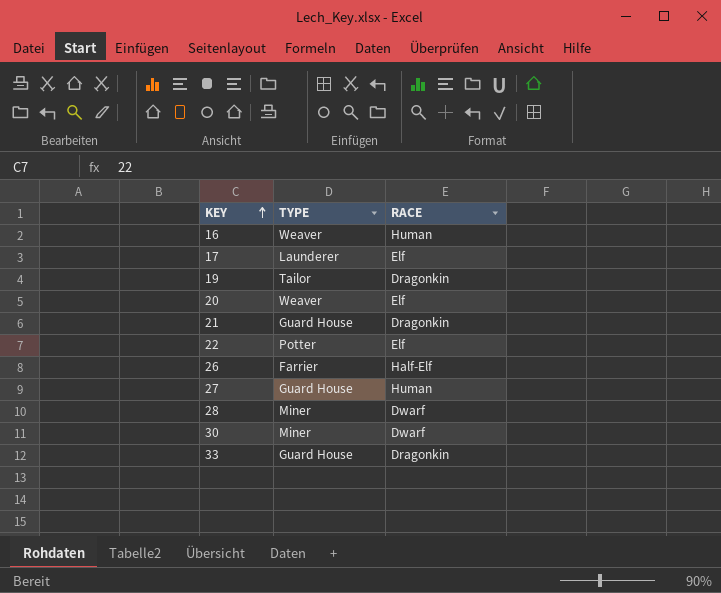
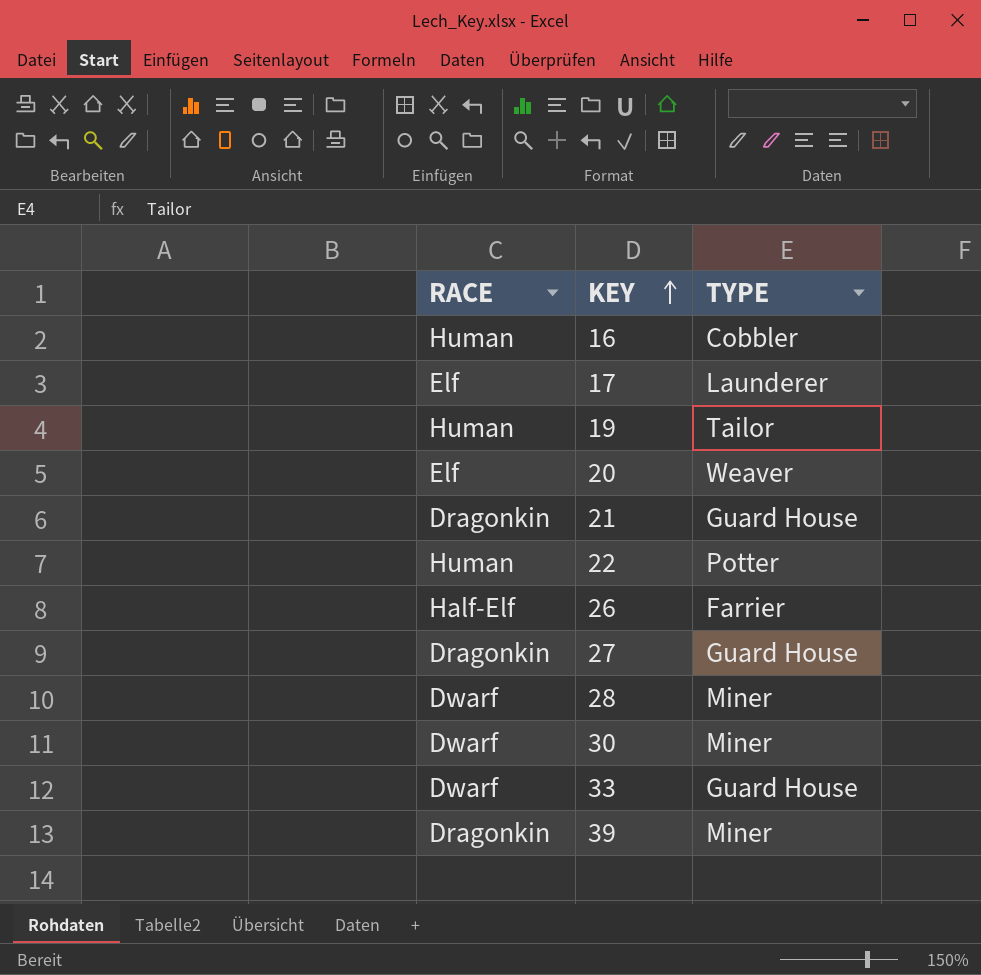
column RACE | position: 3 -> 1
16 | TYPE: Weaver -> Cobbler
19 | RACE: Dragonkin -> Human
22 | RACE: Elf -> Human
27 | RACE: Human -> Dragonkin
33 | RACE: Dragonkin -> Dwarf
row 39: none -> Dragonkin | Miner

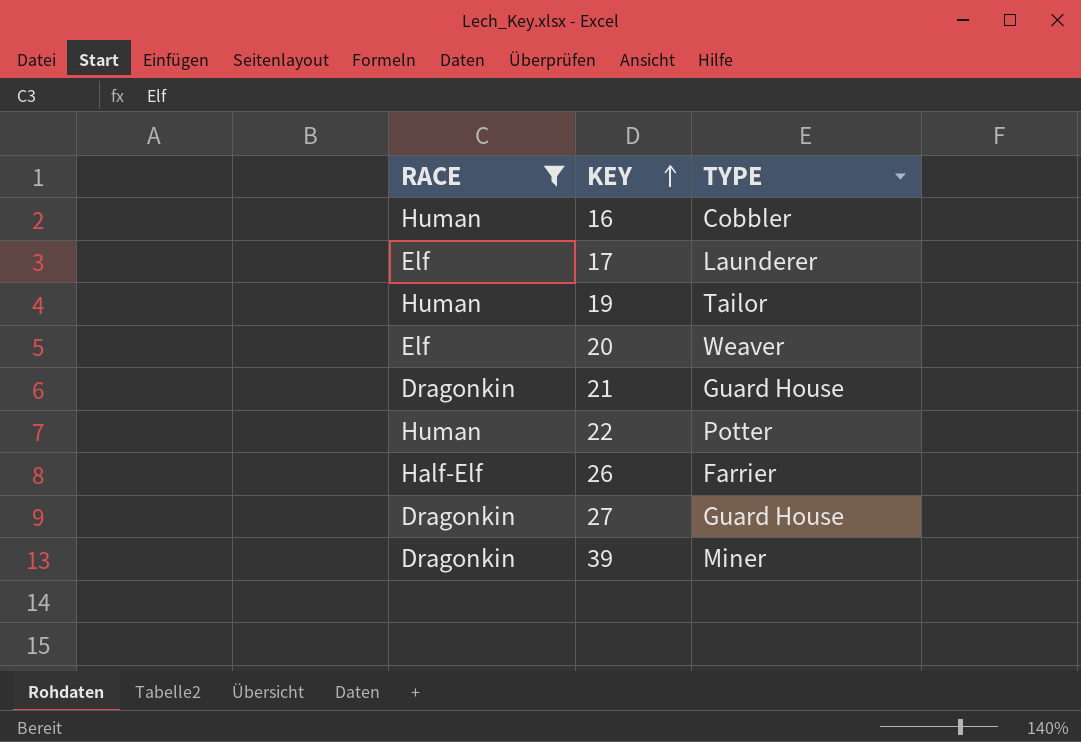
filter: none -> RACE != Dwarf

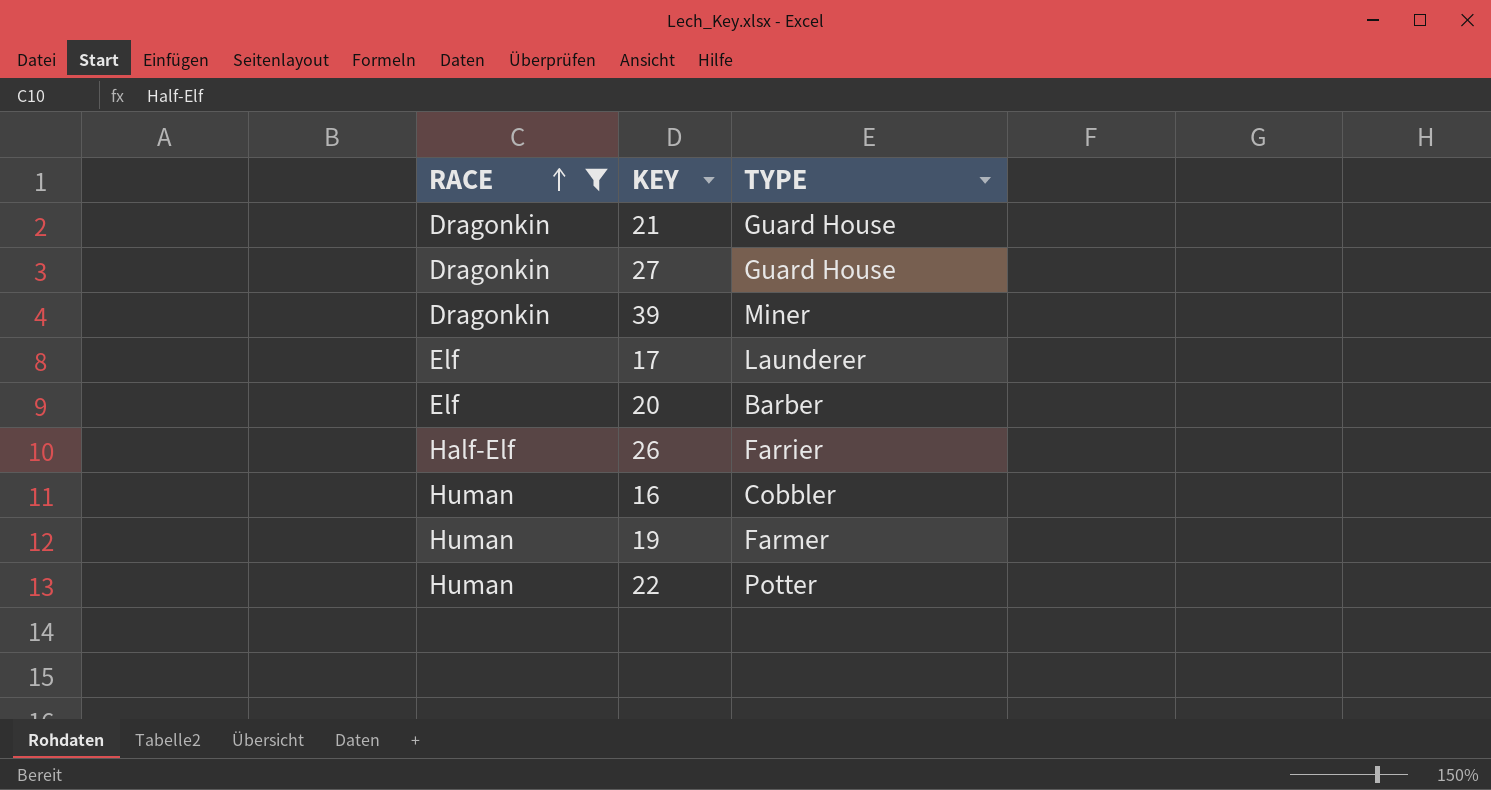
row order: KEY ascending -> RACE ascending
20 | TYPE: Weaver -> Barber
19 | TYPE: Tailor -> Farmer

